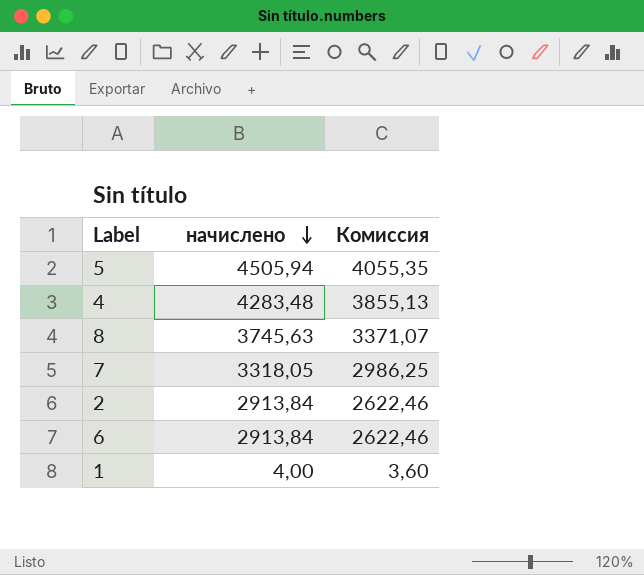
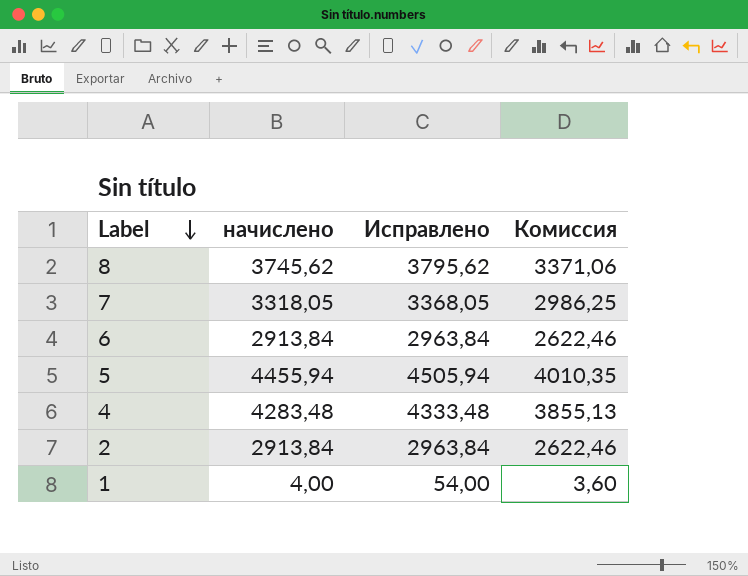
row order: начислено descending -> Label descending
column Исправлено | formula: none -> [начислено] + 50
8 | начислено: 3745,63 -> 3745,62
8 | Комиссия: 3371,07 -> 3371,06
5 | начислено: 4505,94 -> 4455,94
5 | Комиссия: 4055,35 -> 4010,35

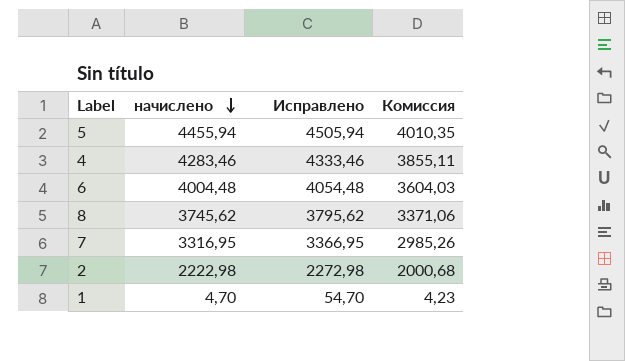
row order: Label descending -> начислено descending
4 | начислено: 4283,48 -> 4283,46
4 | Исправлено: 4333,48 -> 4333,46
4 | Комиссия: 3855,13 -> 3855,11
6 | начислено: 2913,84 -> 4004,48
6 | Исправлено: 2963,84 -> 4054,48
6 | Комиссия: 2622,46 -> 3604,03
7 | начислено: 3318,05 -> 3316,95
7 | Исправлено: 3368,05 -> 3366,95
7 | Комиссия: 2986,25 -> 2985,26
2 | начислено: 2913,84 -> 2222,98
2 | Исправлено: 2963,84 -> 2272,98
2 | Комиссия: 2622,46 -> 2000,68
1 | начислено: 4,00 -> 4,70
1 | Исправлено: 54,00 -> 54,70
1 | Комиссия: 3,60 -> 4,23

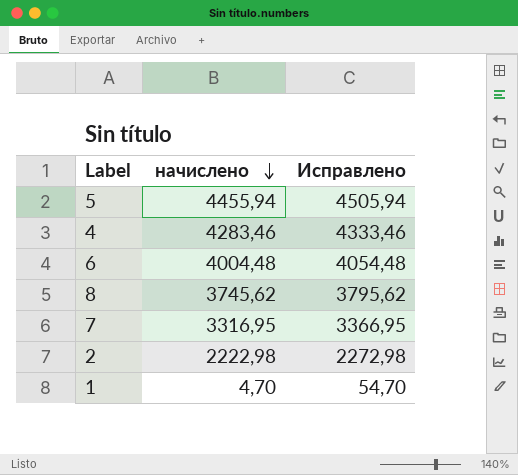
column Комиссия | formula: [начислено] * 0,9 -> none

